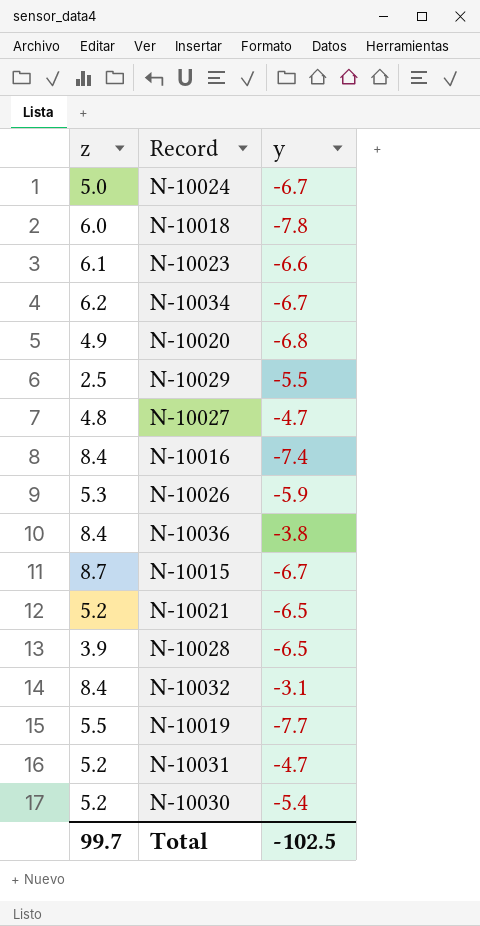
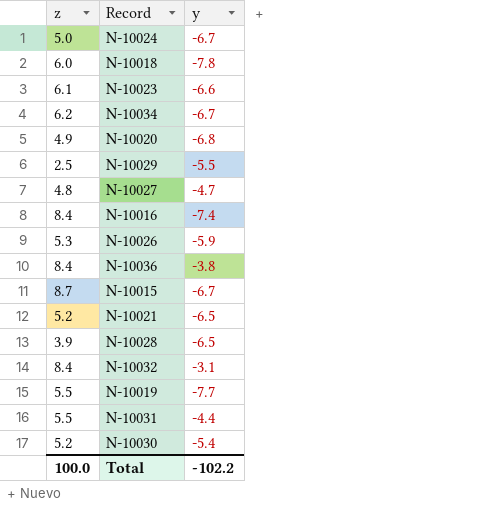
N-10031 | z: 5.2 -> 5.5
N-10031 | y: -4.7 -> -4.4
Total | z: 99.7 -> 100.0
Total | y: -102.5 -> -102.2

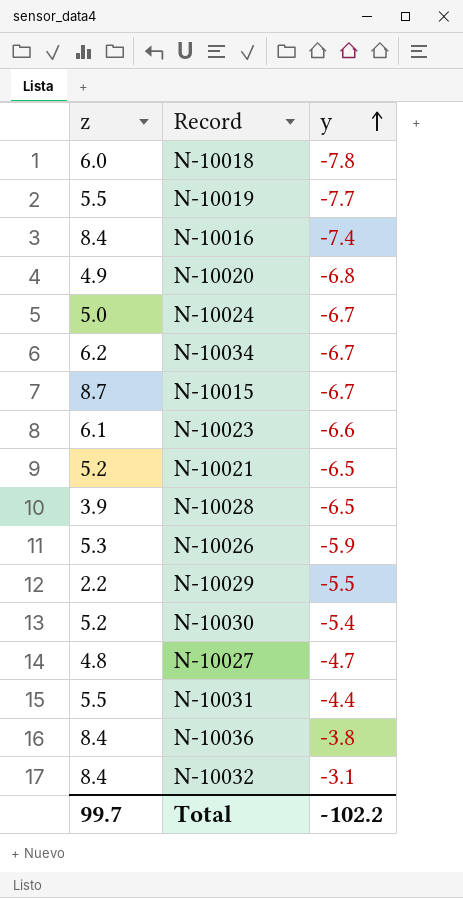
row order: none -> y ascending
N-10029 | z: 2.5 -> 2.2
Total | z: 100.0 -> 99.7

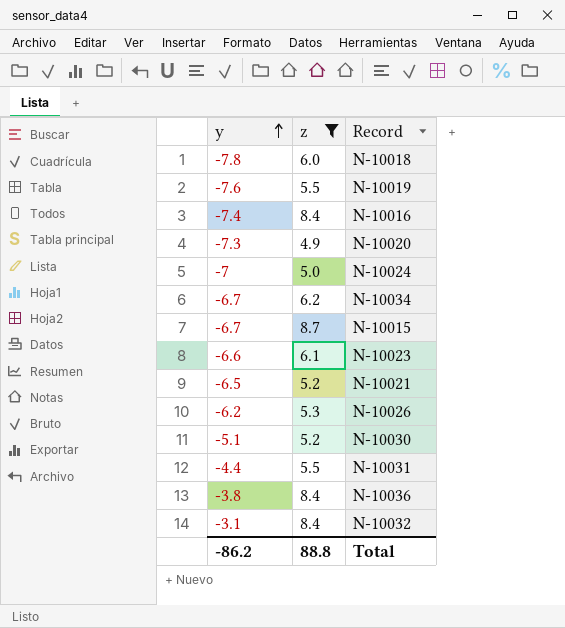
filter: none -> z >= 4.9
column y | position: 3 -> 1
N-10019 | y: -7.7 -> -7.6
N-10020 | y: -6.8 -> -7.3
N-10024 | y: -6.7 -> -7
N-10026 | y: -5.9 -> -6.2
N-10030 | y: -5.4 -> -5.1
Total | y: -102.2 -> -86.2
Total | z: 99.7 -> 88.8

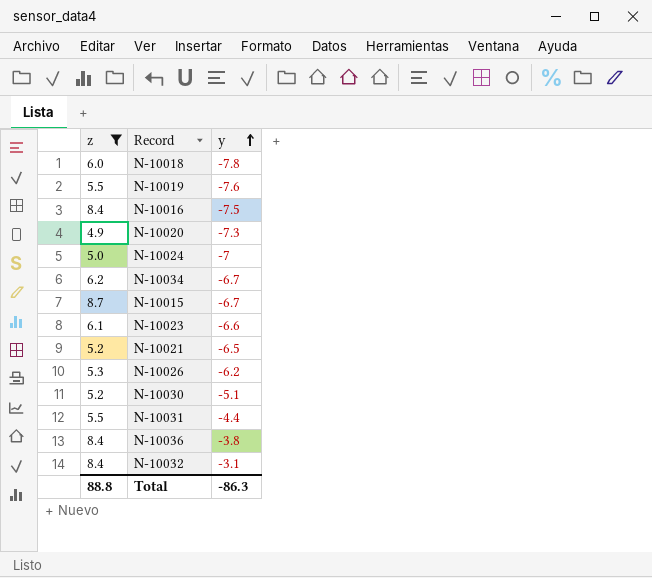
column y | position: 1 -> 3
N-10016 | y: -7.4 -> -7.5
Total | y: -86.2 -> -86.3

